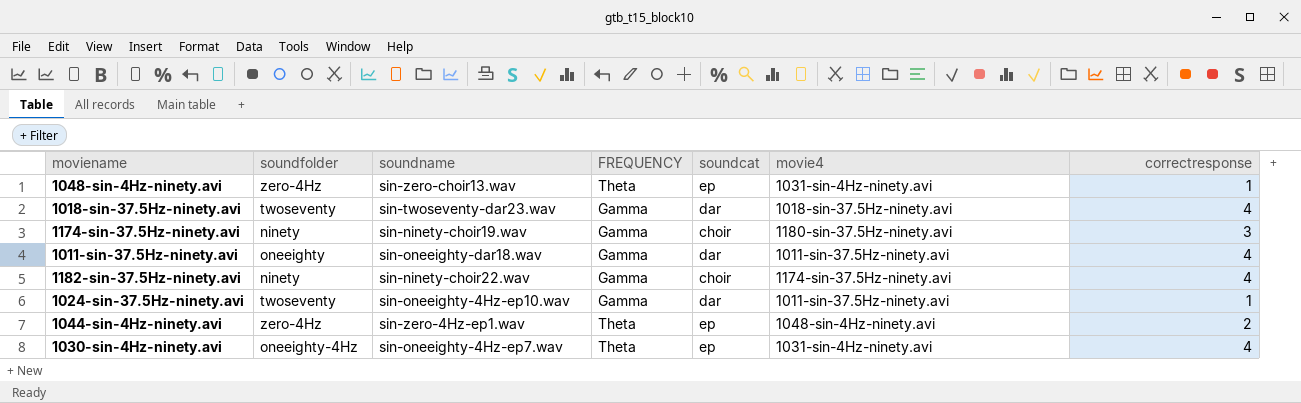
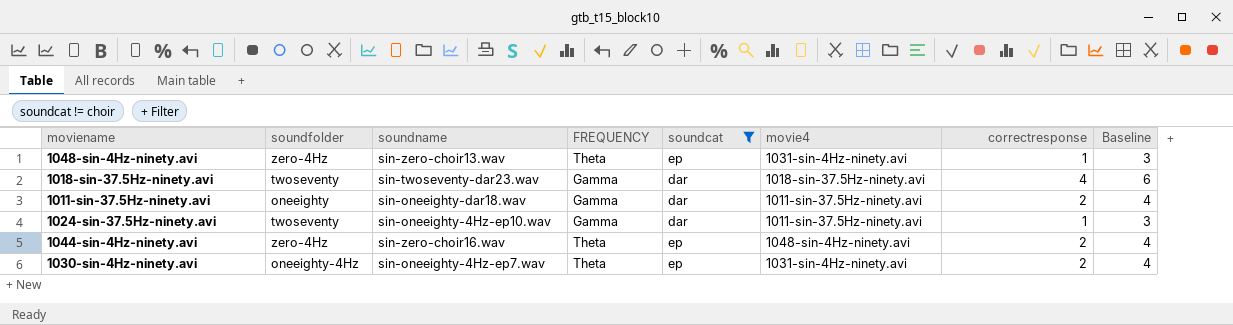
filter: none -> soundcat != choir
column Baseline | formula: none -> [correctresponse] + 2
1011-sin-37.5Hz-ninety.avi | correctresponse: 4 -> 2
1044-sin-4Hz-ninety.avi | soundname: sin-zero-4Hz-ep1.wav -> sin-zero-choir16.wav
1030-sin-4Hz-ninety.avi | correctresponse: 4 -> 2

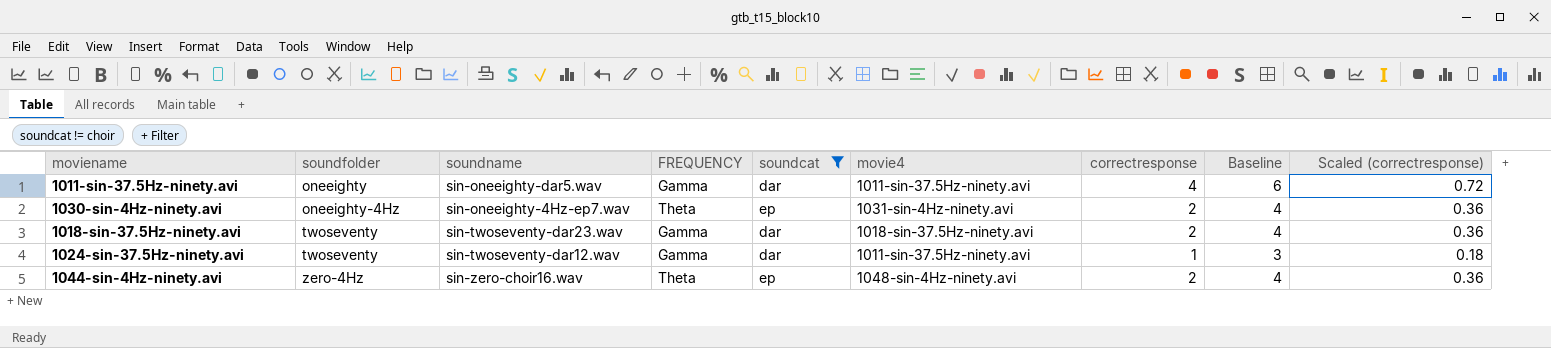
row order: none -> soundfolder ascending
column Scaled (correctresponse) | formula: none -> [correctresponse] * 0.18
row 1048-sin-4Hz-ninety.avi: zero-4Hz | sin-zero-choir13.wav | Theta | ep | 1031-sin-4Hz-ninety.avi | 1 | 3 -> none
1011-sin-37.5Hz-ninety.avi | soundname: sin-oneeighty-dar18.wav -> sin-oneeighty-dar5.wav
1011-sin-37.5Hz-ninety.avi | correctresponse: 2 -> 4
1011-sin-37.5Hz-ninety.avi | Baseline: 4 -> 6
1018-sin-37.5Hz-ninety.avi | correctresponse: 4 -> 2
1018-sin-37.5Hz-ninety.avi | Baseline: 6 -> 4
1024-sin-37.5Hz-ninety.avi | soundname: sin-oneeighty-4Hz-ep10.wav -> sin-twoseventy-dar12.wav

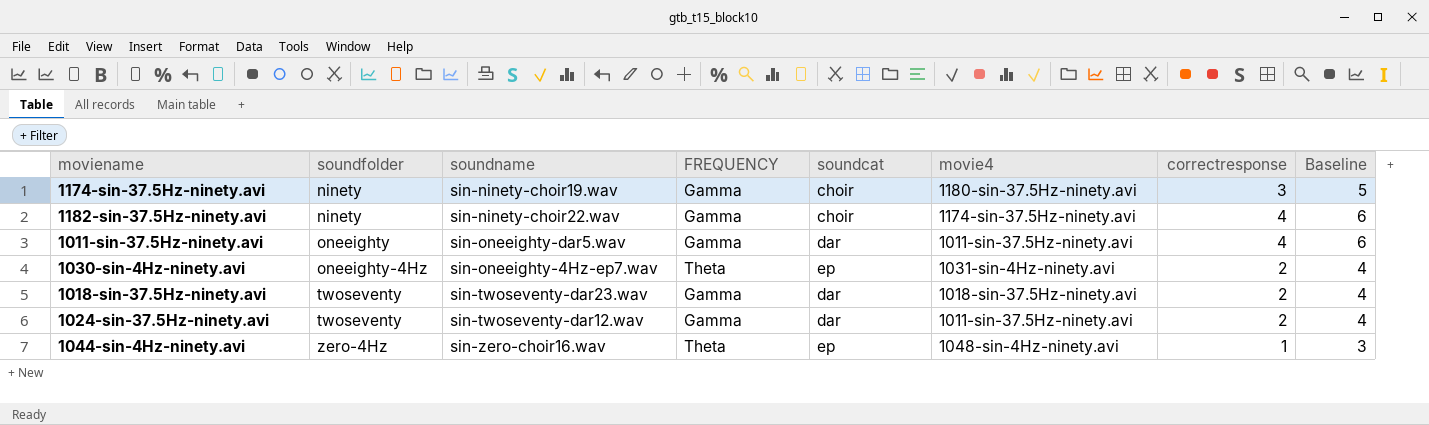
filter: soundcat != choir -> none
column Scaled (correctresponse) | formula: [correctresponse] * 0.18 -> none
1024-sin-37.5Hz-ninety.avi | correctresponse: 1 -> 2
1024-sin-37.5Hz-ninety.avi | Baseline: 3 -> 4
1044-sin-4Hz-ninety.avi | correctresponse: 2 -> 1
1044-sin-4Hz-ninety.avi | Baseline: 4 -> 3

